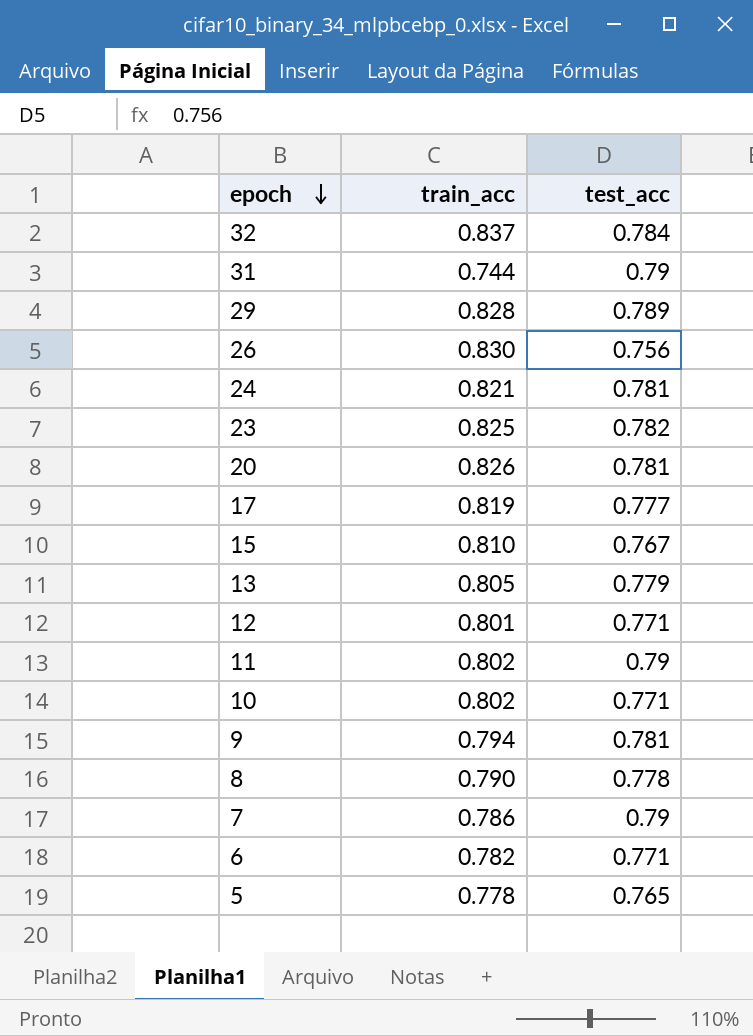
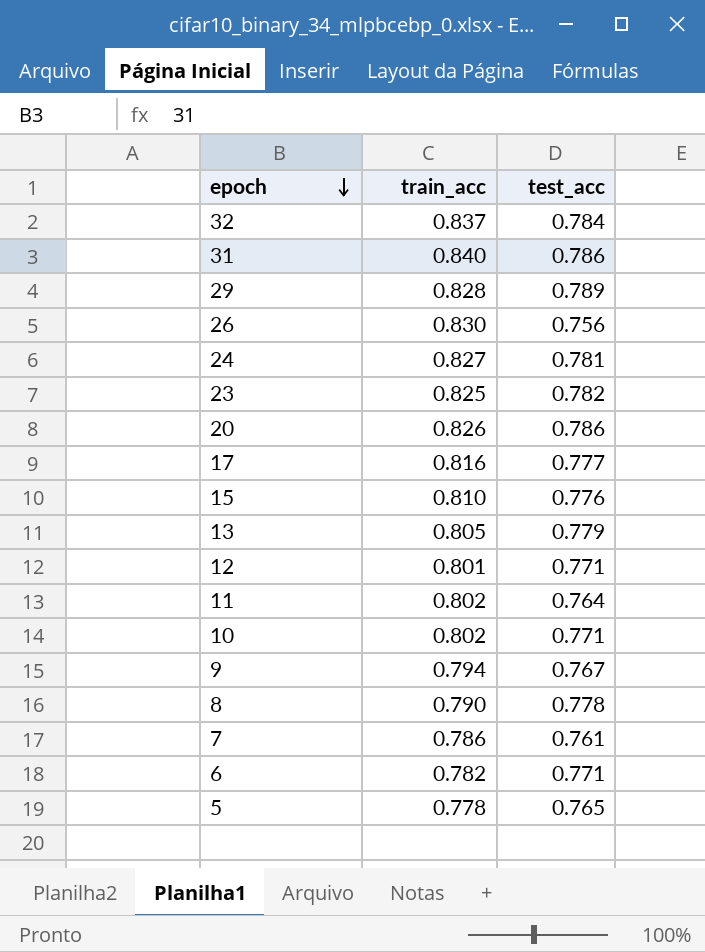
31 | train_acc: 0.744 -> 0.840
31 | test_acc: 0.79 -> 0.786
24 | train_acc: 0.821 -> 0.827
20 | test_acc: 0.781 -> 0.786
17 | train_acc: 0.819 -> 0.816
15 | test_acc: 0.767 -> 0.776
11 | test_acc: 0.79 -> 0.764
9 | test_acc: 0.781 -> 0.767
7 | test_acc: 0.79 -> 0.761

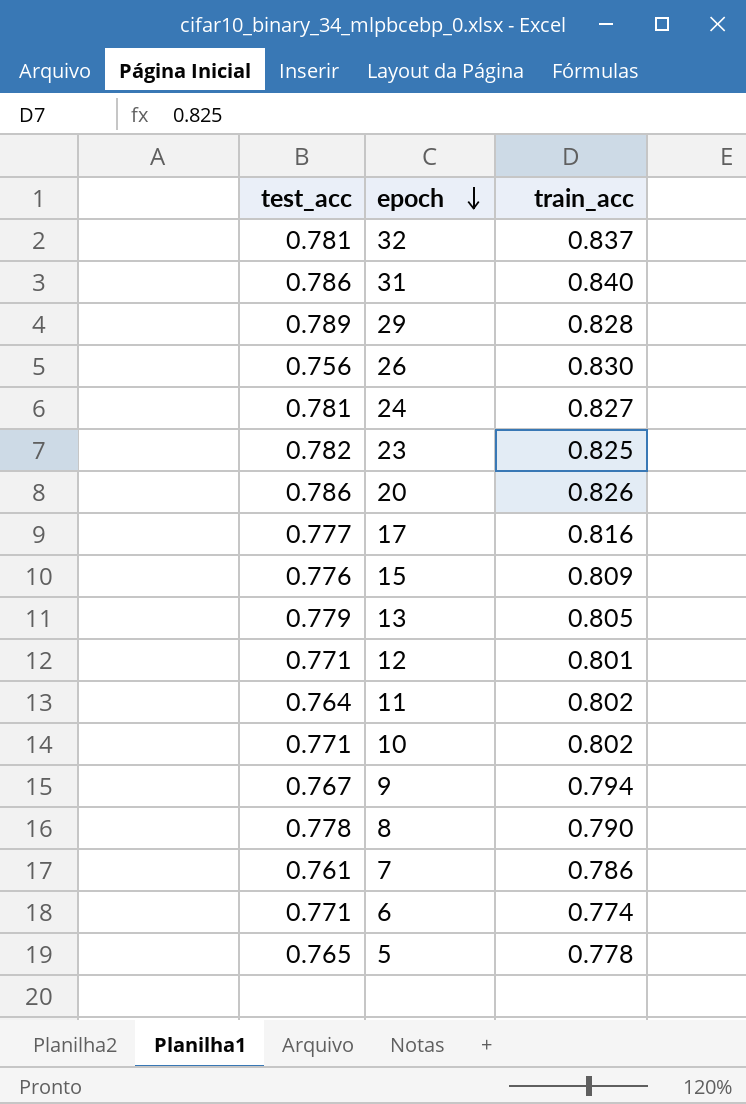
column test_acc | position: 3 -> 1
32 | test_acc: 0.784 -> 0.781
15 | train_acc: 0.810 -> 0.809
6 | train_acc: 0.782 -> 0.774

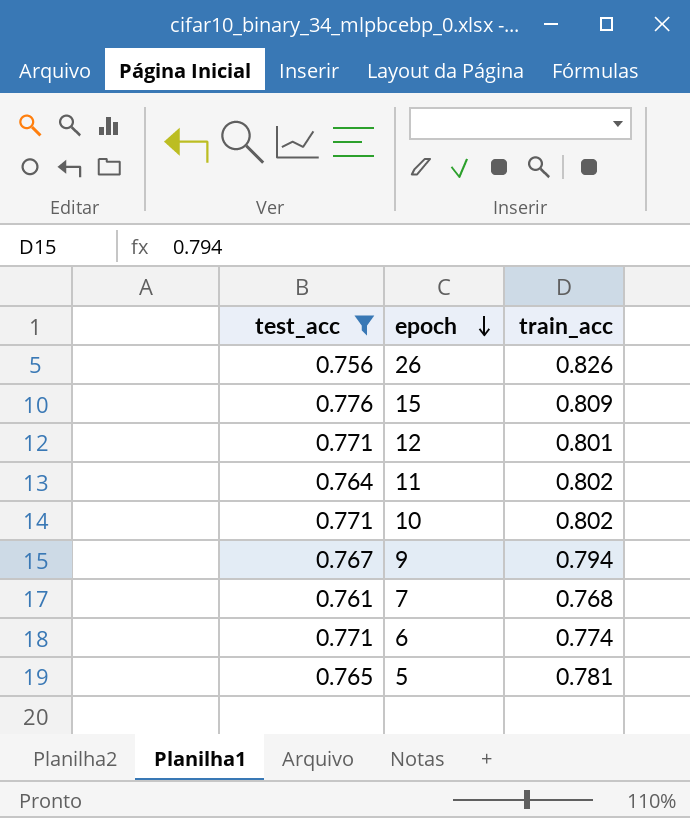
filter: none -> test_acc <= 0.776
26 | train_acc: 0.830 -> 0.826
7 | train_acc: 0.786 -> 0.768
5 | train_acc: 0.778 -> 0.781

